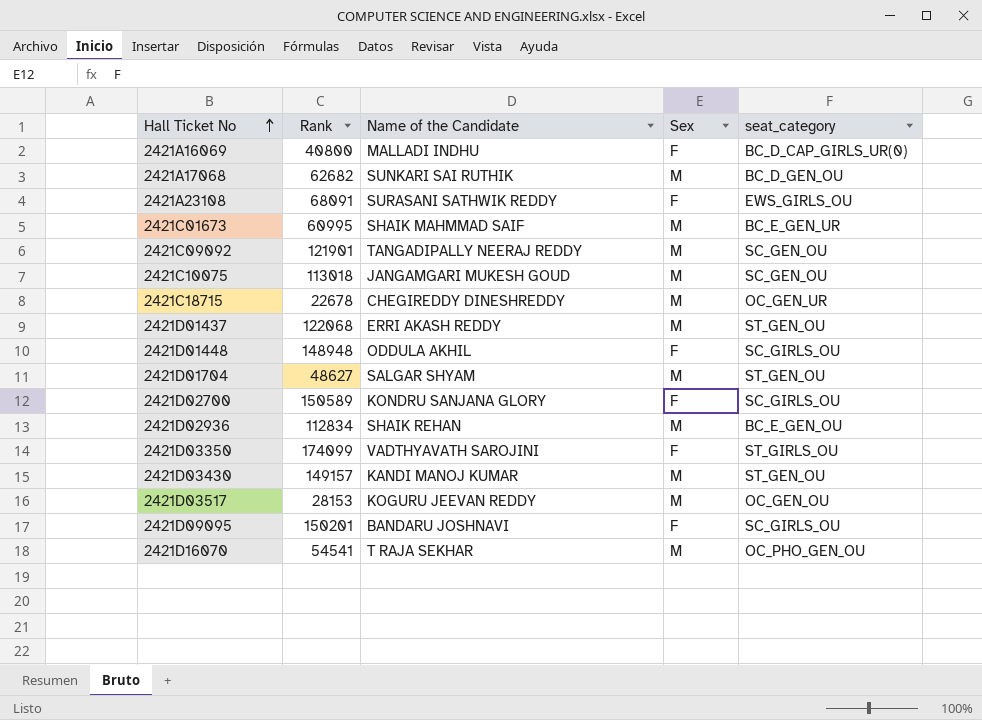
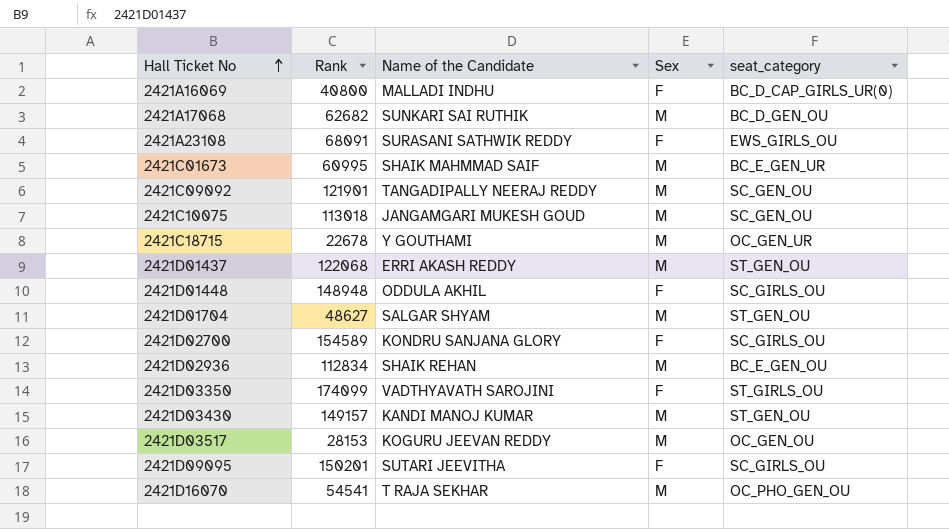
2421C18715 | Name of the Candidate: CHEGIREDDY DINESHREDDY -> Y GOUTHAMI
2421D02700 | Rank: 150589 -> 154589
2421D09095 | Name of the Candidate: BANDARU JOSHNAVI -> SUTARI JEEVITHA

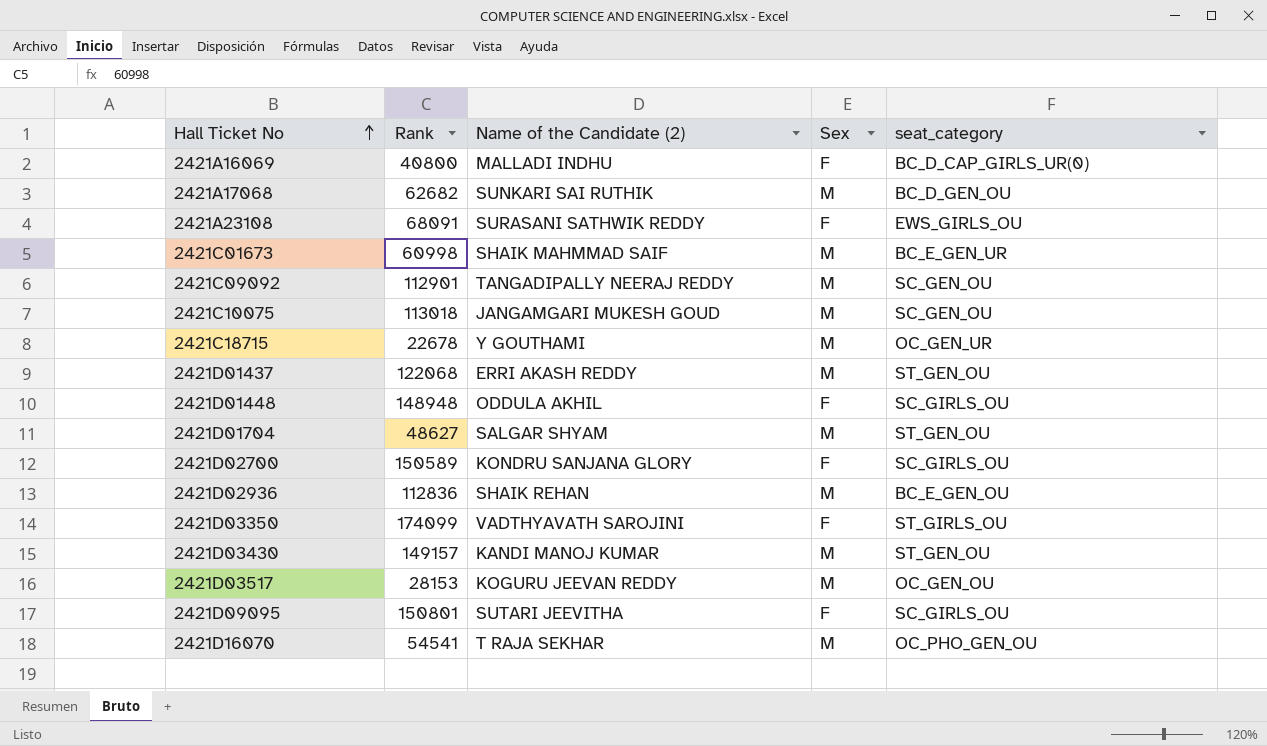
column name: Name of the Candidate -> Name of the Candidate (2)
2421C01673 | Rank: 60995 -> 60998
2421C09092 | Rank: 121901 -> 112901
2421D02700 | Rank: 154589 -> 150589
2421D02936 | Rank: 112834 -> 112836
2421D09095 | Rank: 150201 -> 150801

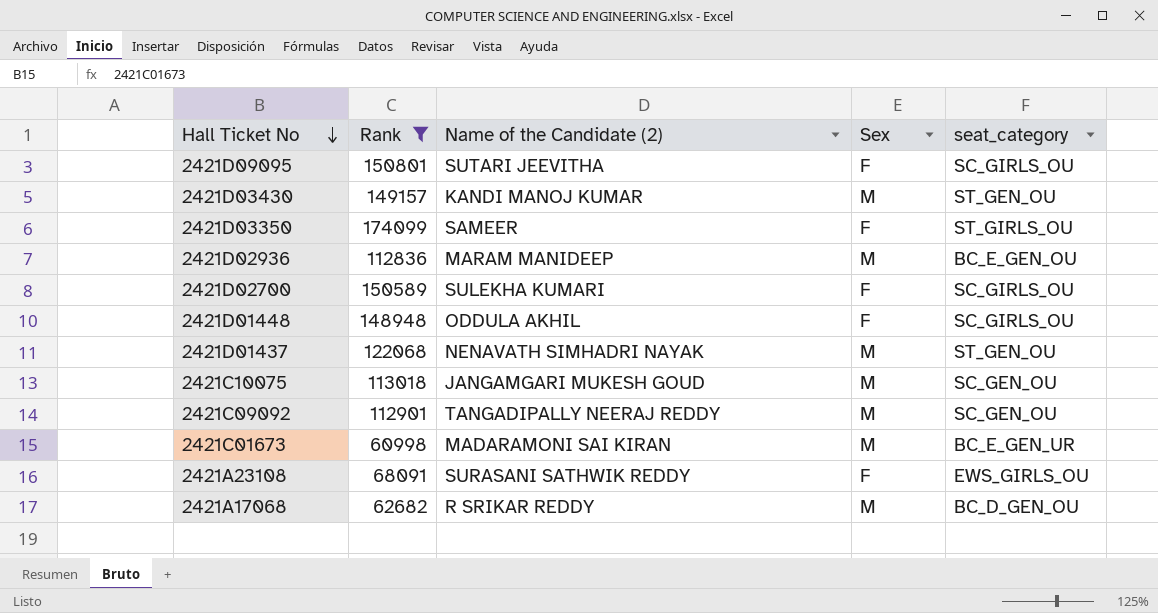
filter: none -> Rank >= 60998
row order: Hall Ticket No ascending -> Hall Ticket No descending
2421D03350 | Name of the Candidate (2): VADTHYAVATH SAROJINI -> SAMEER
2421D02936 | Name of the Candidate (2): SHAIK REHAN -> MARAM MANIDEEP
2421D02700 | Name of the Candidate (2): KONDRU SANJANA GLORY -> SULEKHA KUMARI
2421D01437 | Name of the Candidate (2): ERRI AKASH REDDY -> NENAVATH SIMHADRI NAYAK
2421C01673 | Name of the Candidate (2): SHAIK MAHMMAD SAIF -> MADARAMONI SAI KIRAN
2421A17068 | Name of the Candidate (2): SUNKARI SAI RUTHIK -> R SRIKAR REDDY

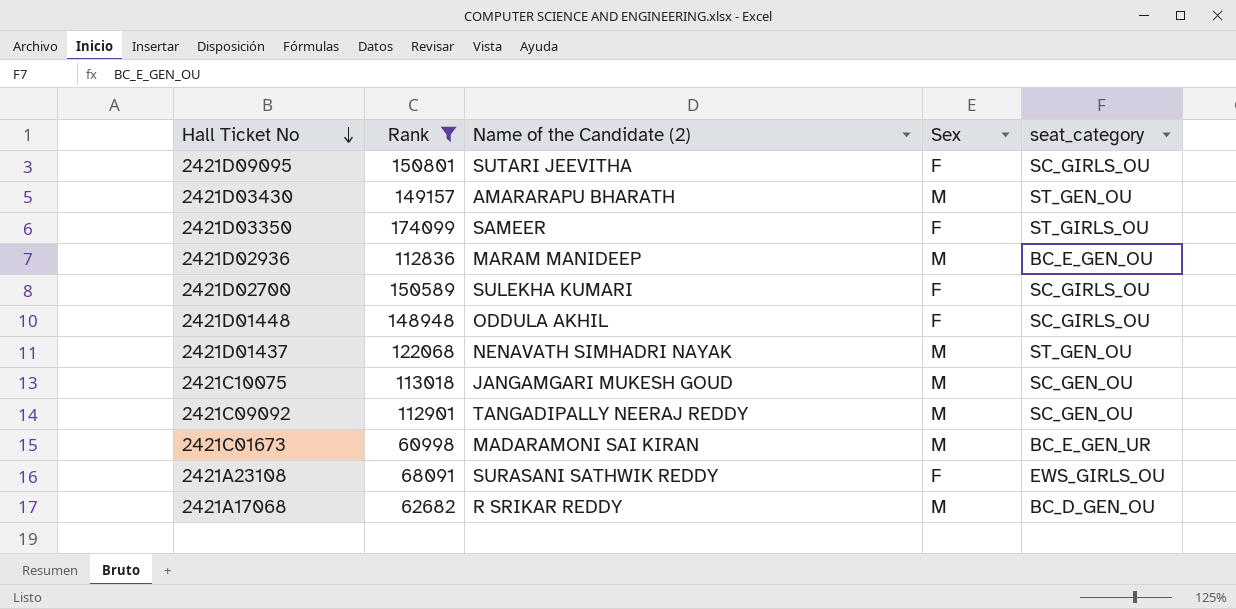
2421D03430 | Name of the Candidate (2): KANDI MANOJ KUMAR -> AMARARAPU BHARATH

